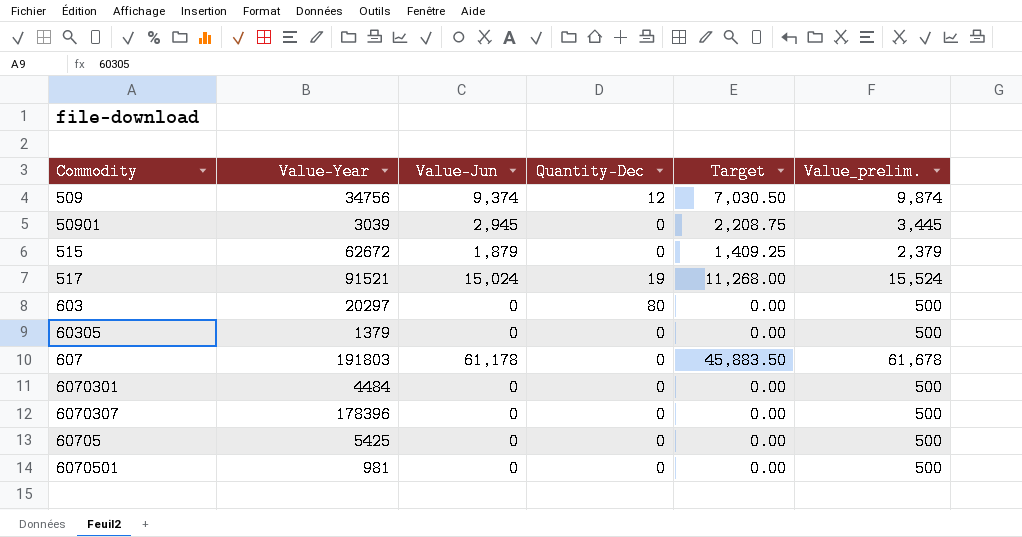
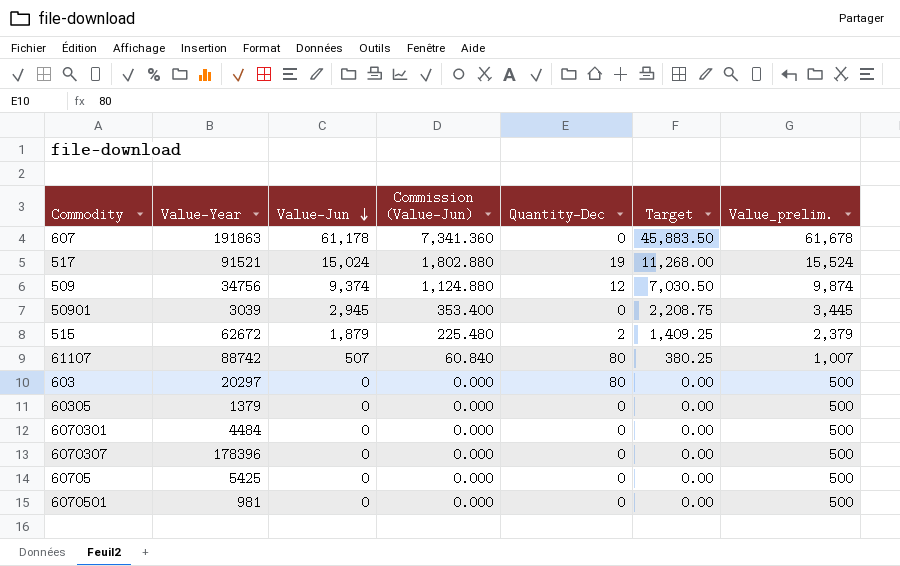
row order: none -> Value-Jun descending
column Commission (Value-Jun) | formula: none -> [Value-Jun] * 0.12
607 | Value-Year: 191803 -> 191863
515 | Quantity-Dec: 0 -> 2
row 61107: none -> 88742 | 507 | 60.840 | 80 | 380.25 | 1,007

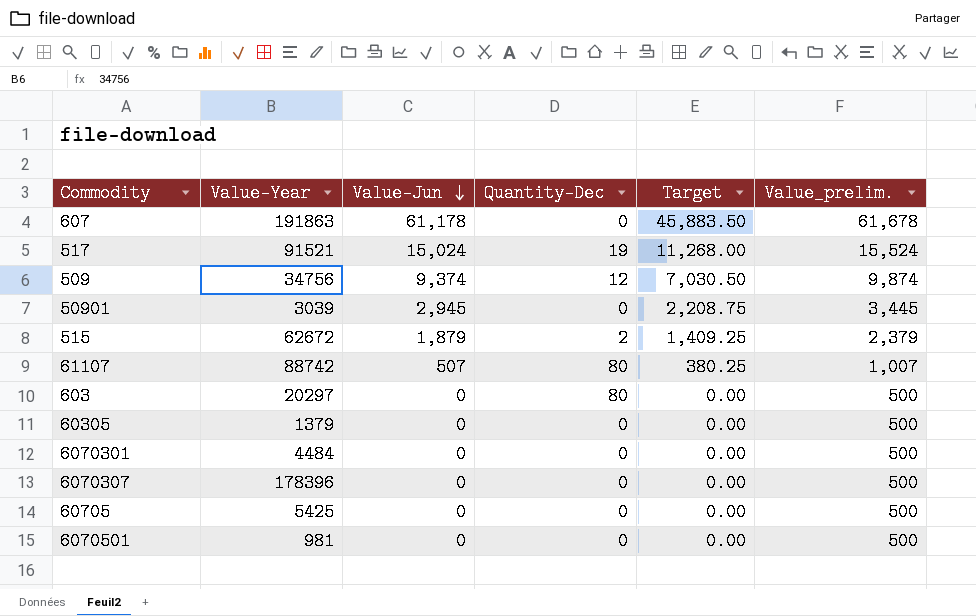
column Commission (Value-Jun) | formula: [Value-Jun] * 0.12 -> none

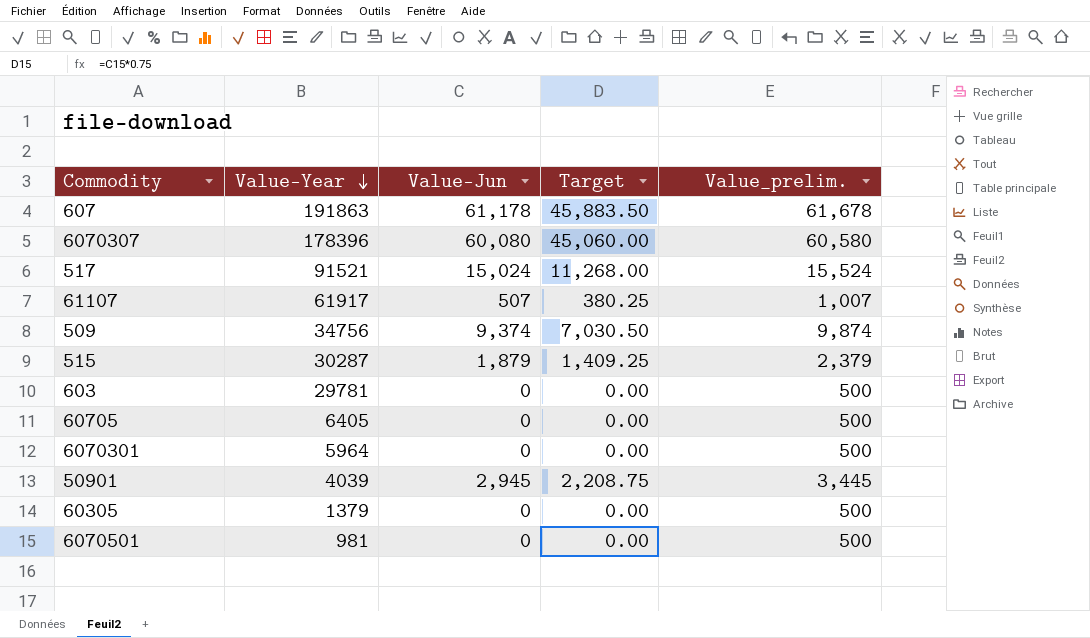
row order: Value-Jun descending -> Value-Year descending
column Quantity-Dec | position: 4 -> none
6070307 | Value-Jun: 0 -> 60,080
6070307 | Target: 0.00 -> 45,060.00
6070307 | Value_prelim.: 500 -> 60,580
61107 | Value-Year: 88742 -> 61917
515 | Value-Year: 62672 -> 30287
603 | Value-Year: 20297 -> 29781
60705 | Value-Year: 5425 -> 6405
6070301 | Value-Year: 4484 -> 5964
50901 | Value-Year: 3039 -> 4039

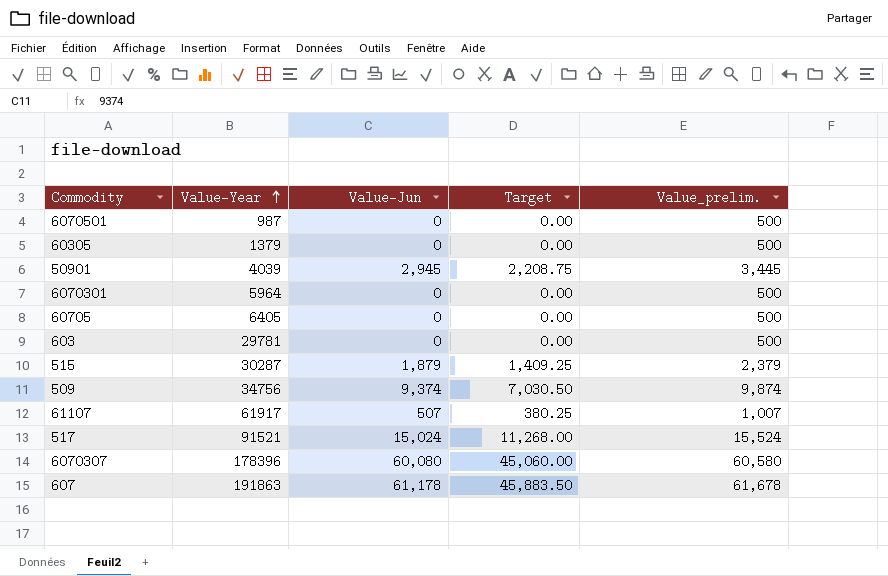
row order: Value-Year descending -> Value-Year ascending
6070501 | Value-Year: 981 -> 987

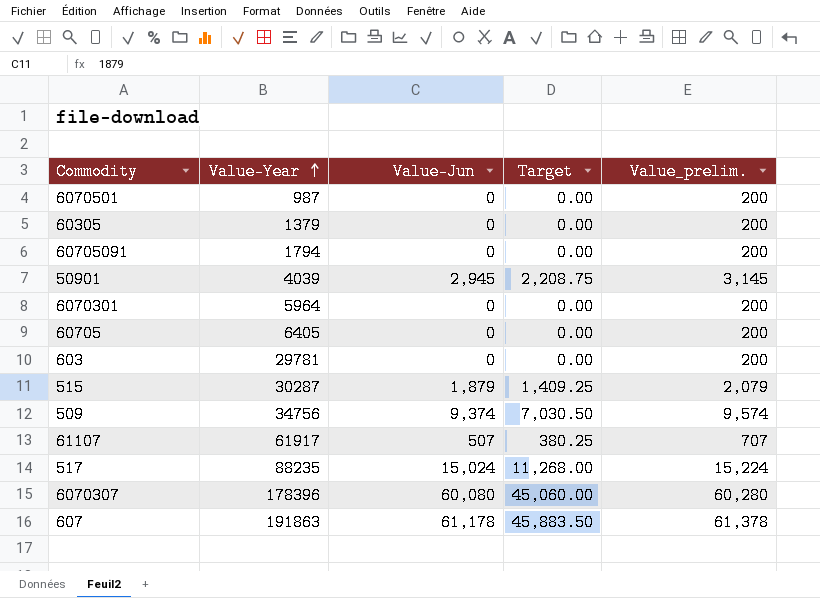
column Value_prelim. | formula: [Value-Jun] + 500 -> [Value-Jun] + 200
row 60705091: none -> 1794 | 0 | 0.00 | 200
517 | Value-Year: 91521 -> 88235

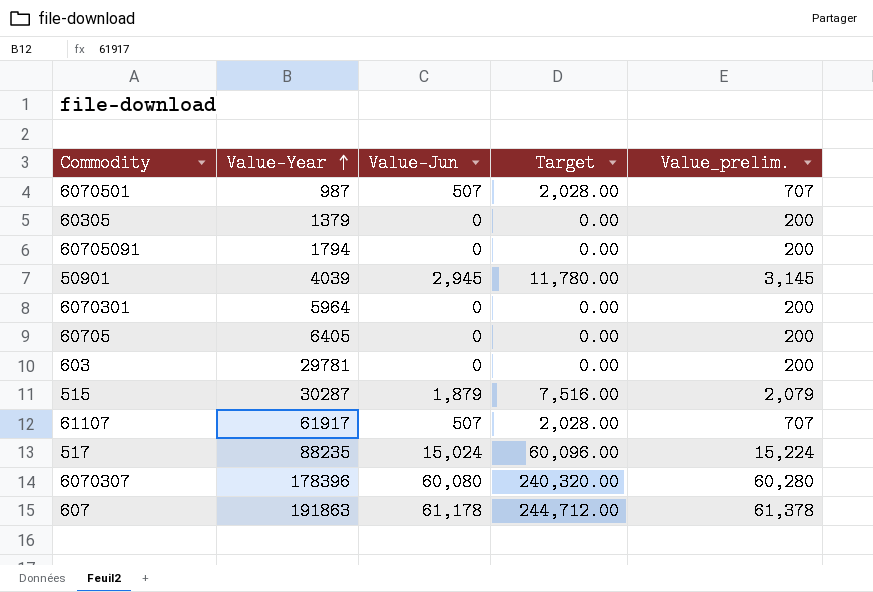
column Target | formula: [Value-Jun] * 0.75 -> [Value-Jun] * 4
row 509: 34756 | 9,374 | 7,030.50 | 9,574 -> none
6070501 | Value-Jun: 0 -> 507
6070501 | Value_prelim.: 200 -> 707

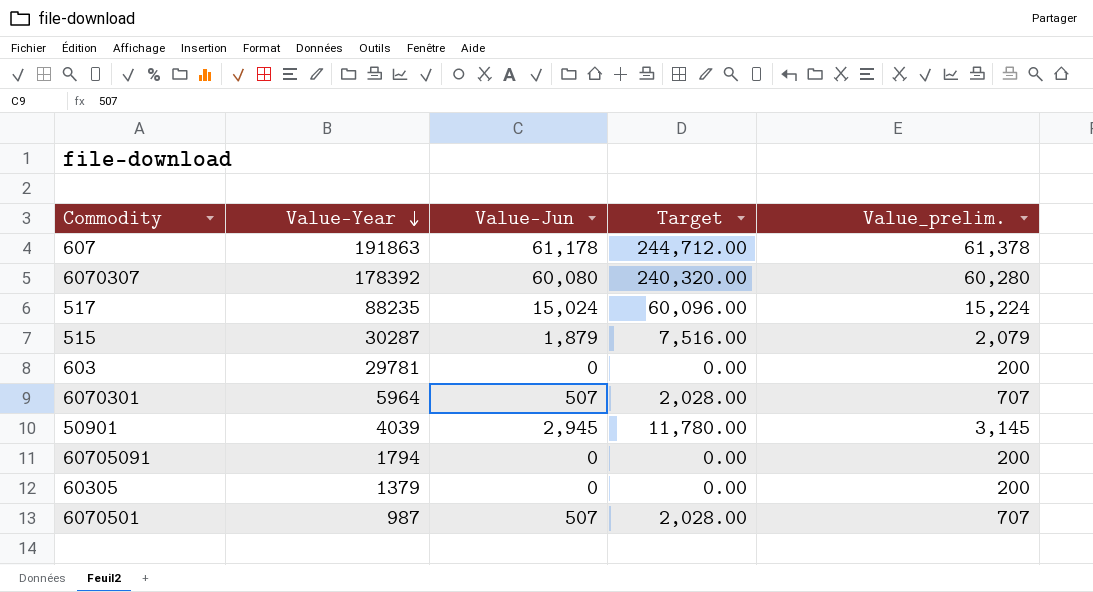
row order: Value-Year ascending -> Value-Year descending
row 60705: 6405 | 0 | 0.00 | 200 -> none
row 61107: 61917 | 507 | 2,028.00 | 707 -> none
6070307 | Value-Year: 178396 -> 178392
6070301 | Value-Jun: 0 -> 507
6070301 | Target: 0.00 -> 2,028.00
6070301 | Value_prelim.: 200 -> 707

